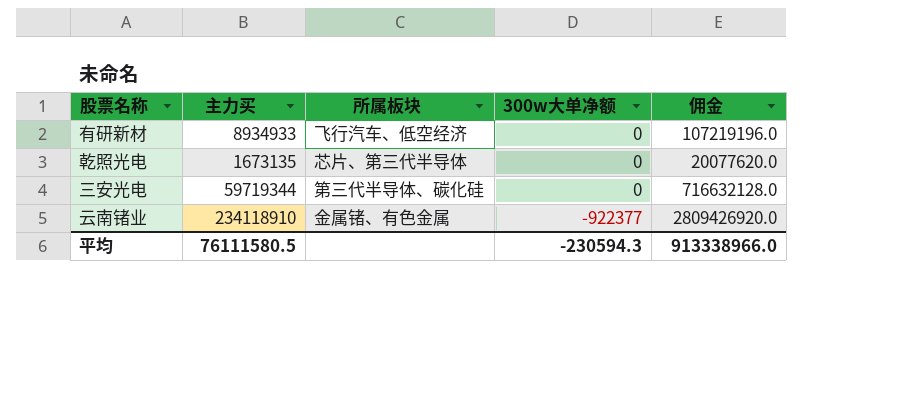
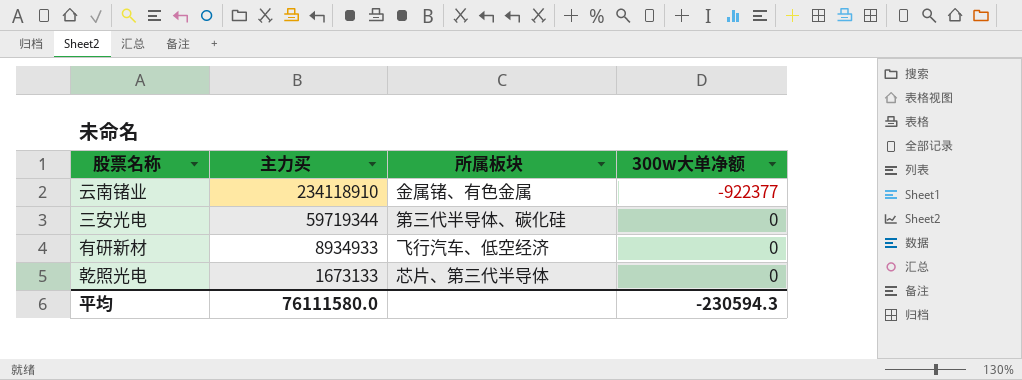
row order: 300w大单净额 descending -> 主力买 descending
column 佣金 | formula: [主力买] * 12 -> none
乾照光电 | 主力买: 1673135 -> 1673133
平均 | 主力买: 76111580.5 -> 76111580.0

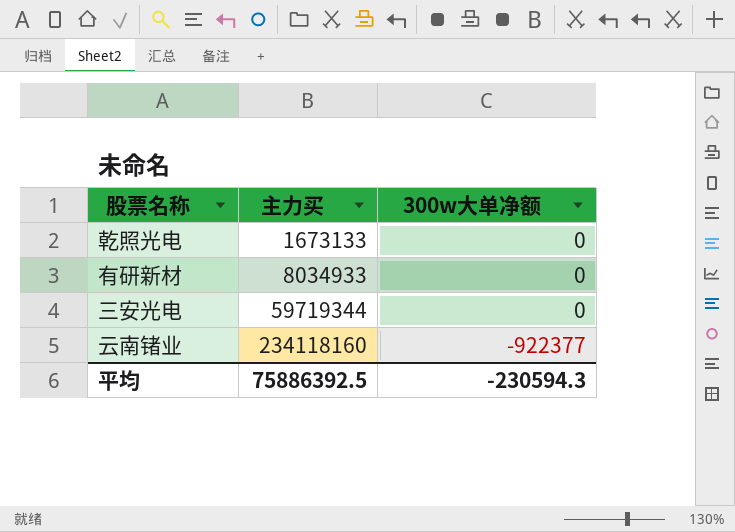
row order: 主力买 descending -> 主力买 ascending
column 所属板块 | position: 3 -> none
有研新材 | 主力买: 8934933 -> 8034933
云南锗业 | 主力买: 234118910 -> 234118160
平均 | 主力买: 76111580.0 -> 75886392.5

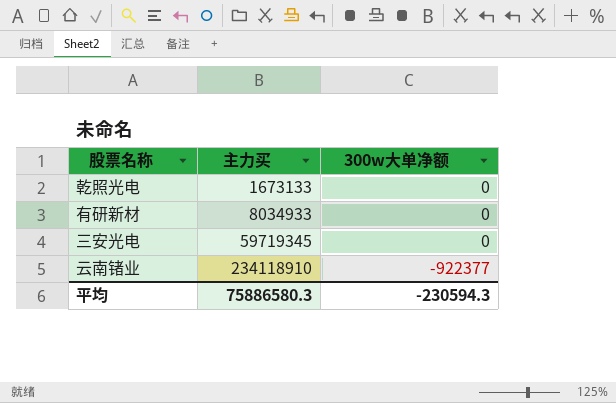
三安光电 | 主力买: 59719344 -> 59719345
云南锗业 | 主力买: 234118160 -> 234118910
平均 | 主力买: 75886392.5 -> 75886580.3

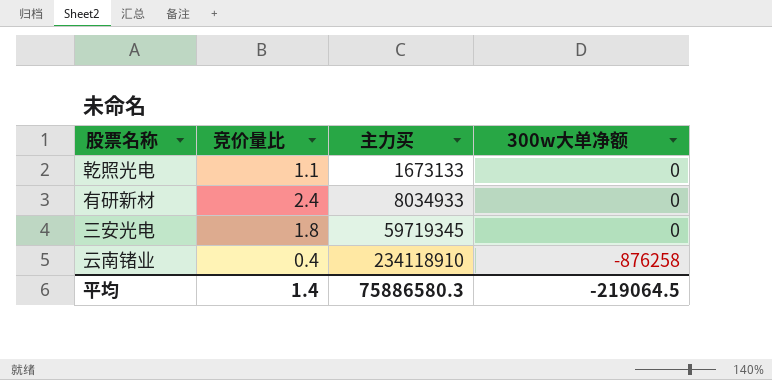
column 竞价量比 | position: none -> 2
云南锗业 | 300w大单净额: -922377 -> -876258
平均 | 300w大单净额: -230594.3 -> -219064.5

